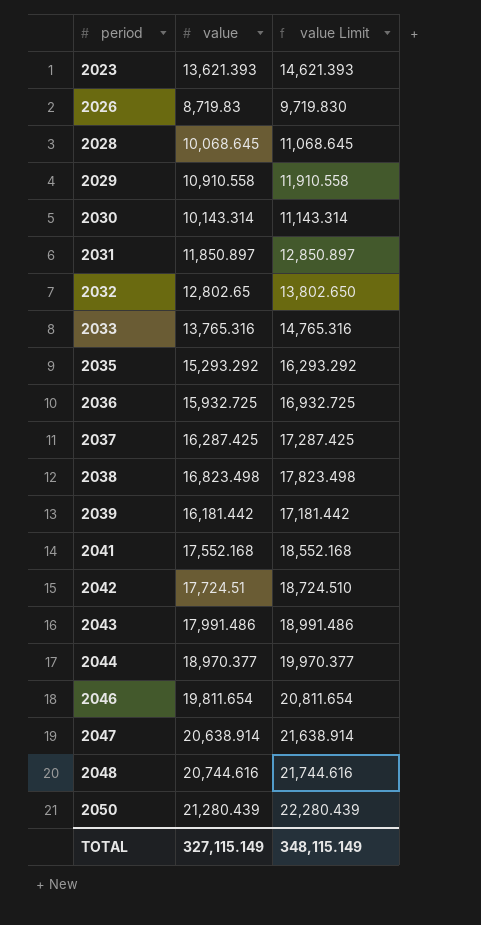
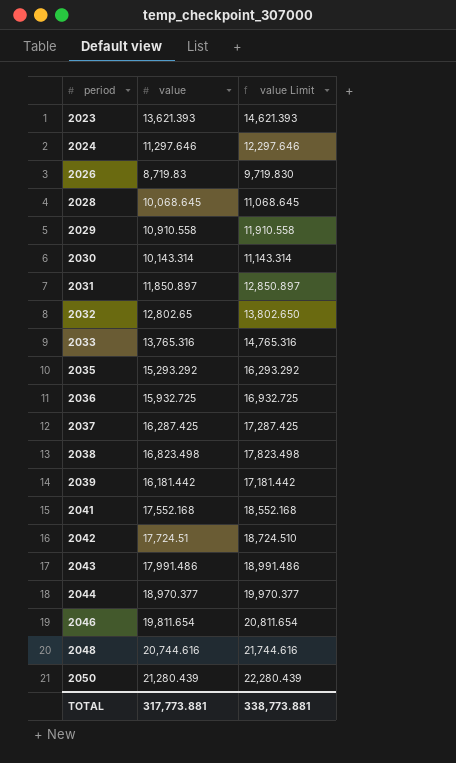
row 2047: 20,638.914 | 21,638.914 -> none
row 2024: none -> 11,297.646 | 12,297.646
TOTAL | value: 327,115.149 -> 317,773.881
TOTAL | value Limit: 348,115.149 -> 338,773.881

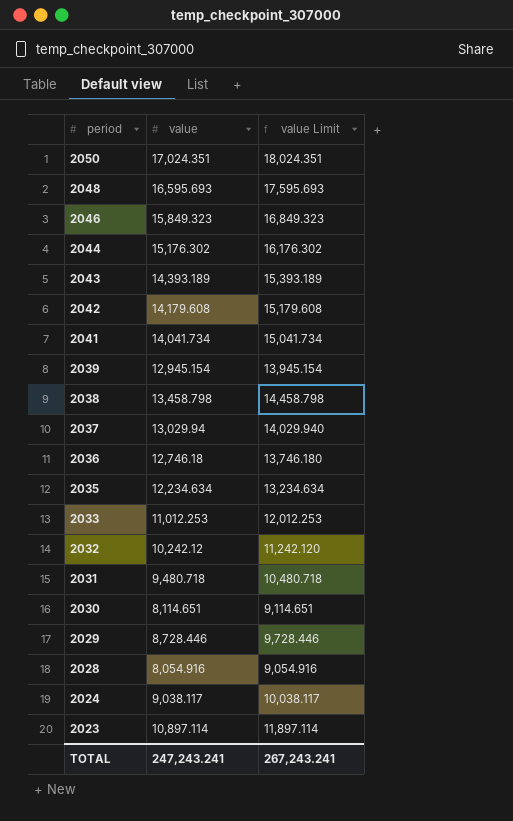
row order: period ascending -> period descending
row 2026: 8,719.83 | 9,719.830 -> none
2050 | value: 21,280.439 -> 17,024.351
2050 | value Limit: 22,280.439 -> 18,024.351
2048 | value: 20,744.616 -> 16,595.693
2048 | value Limit: 21,744.616 -> 17,595.693
2046 | value: 19,811.654 -> 15,849.323
2046 | value Limit: 20,811.654 -> 16,849.323
2044 | value: 18,970.377 -> 15,176.302
2044 | value Limit: 19,970.377 -> 16,176.302
2043 | value: 17,991.486 -> 14,393.189
2043 | value Limit: 18,991.486 -> 15,393.189
2042 | value: 17,724.51 -> 14,179.608
2042 | value Limit: 18,724.510 -> 15,179.608
2041 | value: 17,552.168 -> 14,041.734
2041 | value Limit: 18,552.168 -> 15,041.734
2039 | value: 16,181.442 -> 12,945.154
2039 | value Limit: 17,181.442 -> 13,945.154
2038 | value: 16,823.498 -> 13,458.798
2038 | value Limit: 17,823.498 -> 14,458.798
2037 | value: 16,287.425 -> 13,029.94
2037 | value Limit: 17,287.425 -> 14,029.940
2036 | value: 15,932.725 -> 12,746.18
2036 | value Limit: 16,932.725 -> 13,746.180
2035 | value: 15,293.292 -> 12,234.634
2035 | value Limit: 16,293.292 -> 13,234.634
2033 | value: 13,765.316 -> 11,012.253
2033 | value Limit: 14,765.316 -> 12,012.253
2032 | value: 12,802.65 -> 10,242.12
2032 | value Limit: 13,802.650 -> 11,242.120
2031 | value: 11,850.897 -> 9,480.718
2031 | value Limit: 12,850.897 -> 10,480.718
2030 | value: 10,143.314 -> 8,114.651
2030 | value Limit: 11,143.314 -> 9,114.651
2029 | value: 10,910.558 -> 8,728.446
2029 | value Limit: 11,910.558 -> 9,728.446
2028 | value: 10,068.645 -> 8,054.916
2028 | value Limit: 11,068.645 -> 9,054.916
2024 | value: 11,297.646 -> 9,038.117
2024 | value Limit: 12,297.646 -> 10,038.117
2023 | value: 13,621.393 -> 10,897.114
2023 | value Limit: 14,621.393 -> 11,897.114
TOTAL | value: 317,773.881 -> 247,243.241
TOTAL | value Limit: 338,773.881 -> 267,243.241

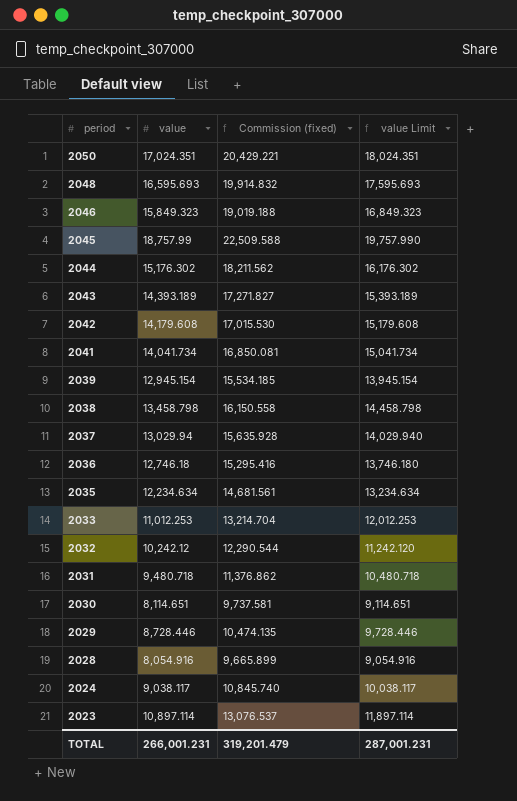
column Commission (fixed) | formula: none -> [value] * 1.2
row 2045: none -> 18,757.99 | 22,509.588 | 19,757.990
TOTAL | value: 247,243.241 -> 266,001.231
TOTAL | value Limit: 267,243.241 -> 287,001.231

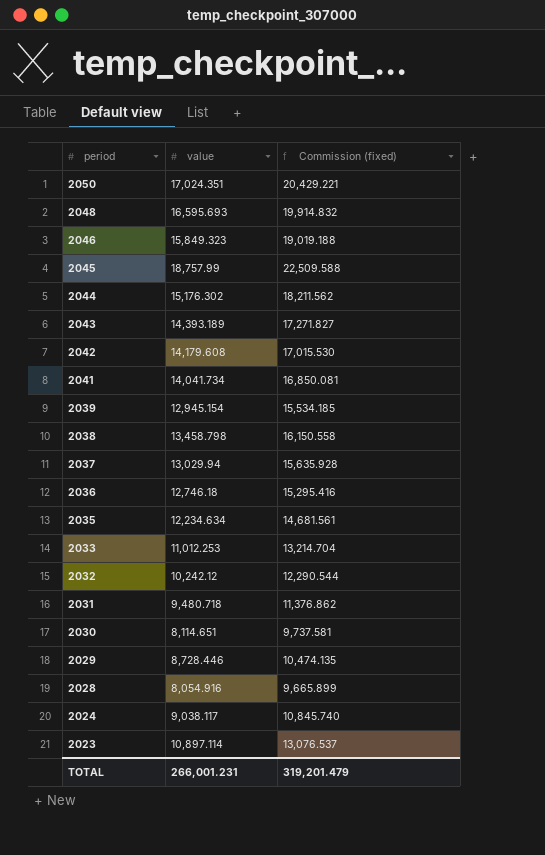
column value Limit | formula: [value] + 1000 -> none

